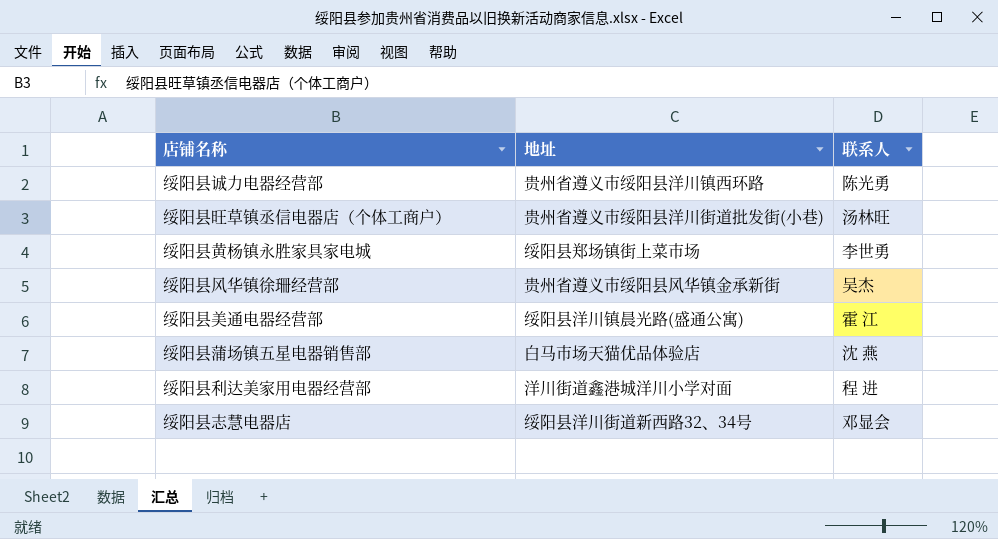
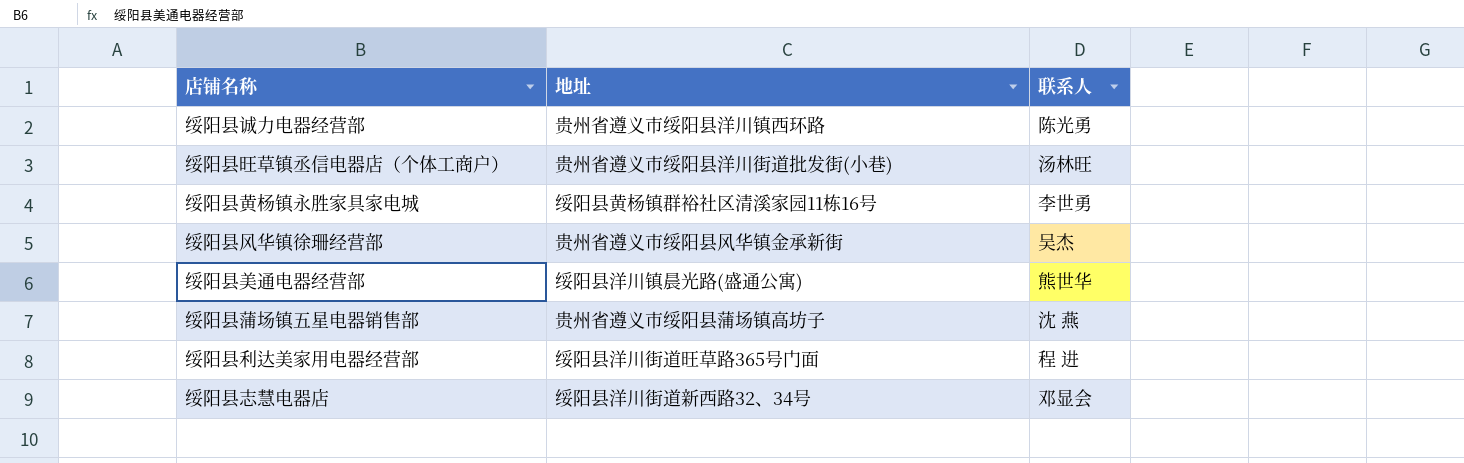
绥阳县黄杨镇永胜家具家电城 | 地址: 绥阳县郑场镇街上菜市场 -> 绥阳县黄杨镇群裕社区清溪家园11栋16号
绥阳县美通电器经营部 | 联系人: 霍 江 -> 熊世华
绥阳县蒲场镇五星电器销售部 | 地址: 白马市场天猫优品体验店 -> 贵州省遵义市绥阳县蒲场镇高坊子
绥阳县利达美家用电器经营部 | 地址: 洋川街道鑫港城洋川小学对面 -> 绥阳县洋川街道旺草路365号门面

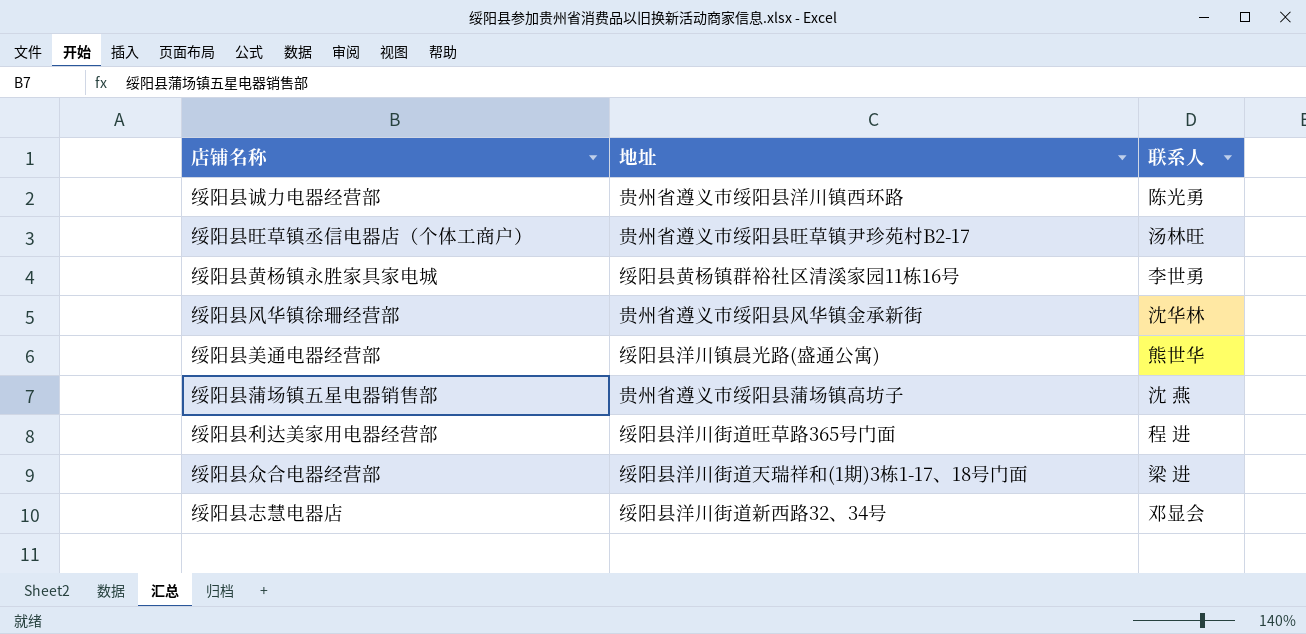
绥阳县旺草镇丞信电器店（个体工商户） | 地址: 贵州省遵义市绥阳县洋川街道批发街(小巷) -> 贵州省遵义市绥阳县旺草镇尹珍苑村B2-17
绥阳县风华镇徐珊经营部 | 联系人: 吴杰 -> 沈华林
row 绥阳县众合电器经营部: none -> 绥阳县洋川街道天瑞祥和(1期)3栋1-17、18号门面 | 梁 进

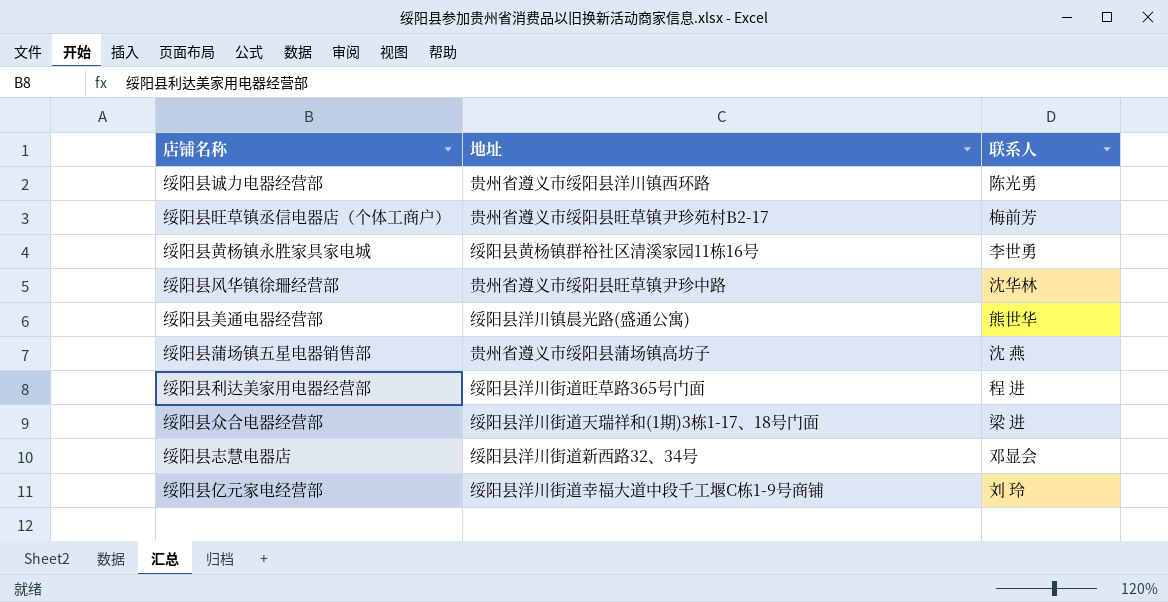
绥阳县旺草镇丞信电器店（个体工商户） | 联系人: 汤林旺 -> 梅前芳
绥阳县风华镇徐珊经营部 | 地址: 贵州省遵义市绥阳县风华镇金承新街 -> 贵州省遵义市绥阳县旺草镇尹珍中路
row 绥阳县亿元家电经营部: none -> 绥阳县洋川街道幸福大道中段千工堰C栋1-9号商铺 | 刘 玲

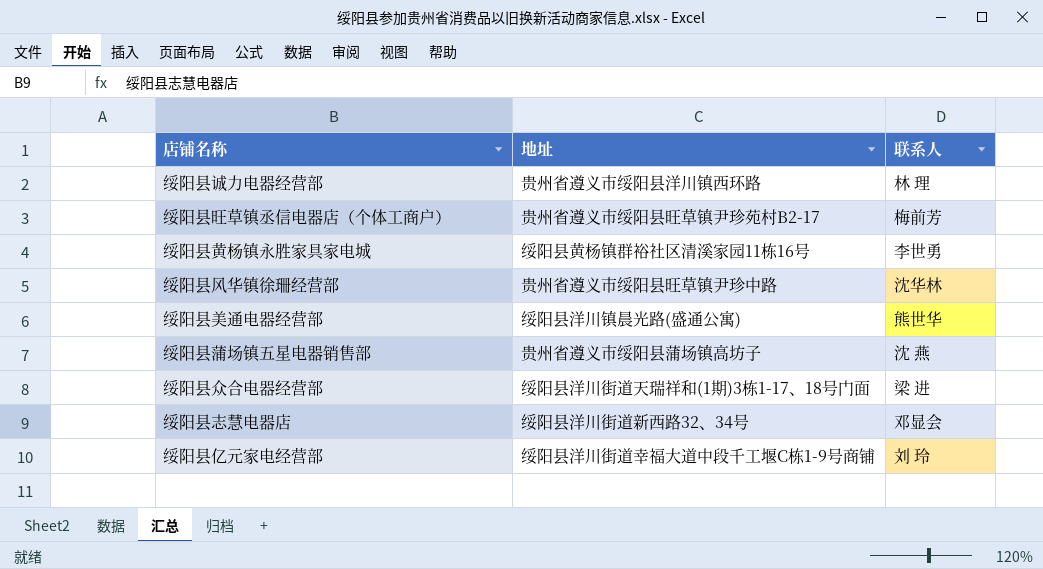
row 绥阳县利达美家用电器经营部: 绥阳县洋川街道旺草路365号门面 | 程 进 -> none
绥阳县诚力电器经营部 | 联系人: 陈光勇 -> 林 理

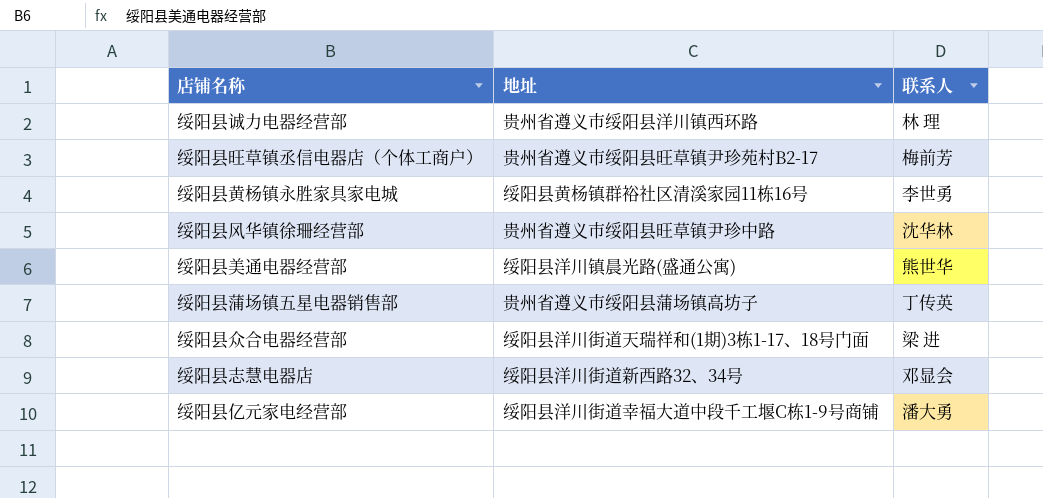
绥阳县蒲场镇五星电器销售部 | 联系人: 沈 燕 -> 丁传英
绥阳县亿元家电经营部 | 联系人: 刘 玲 -> 潘大勇

